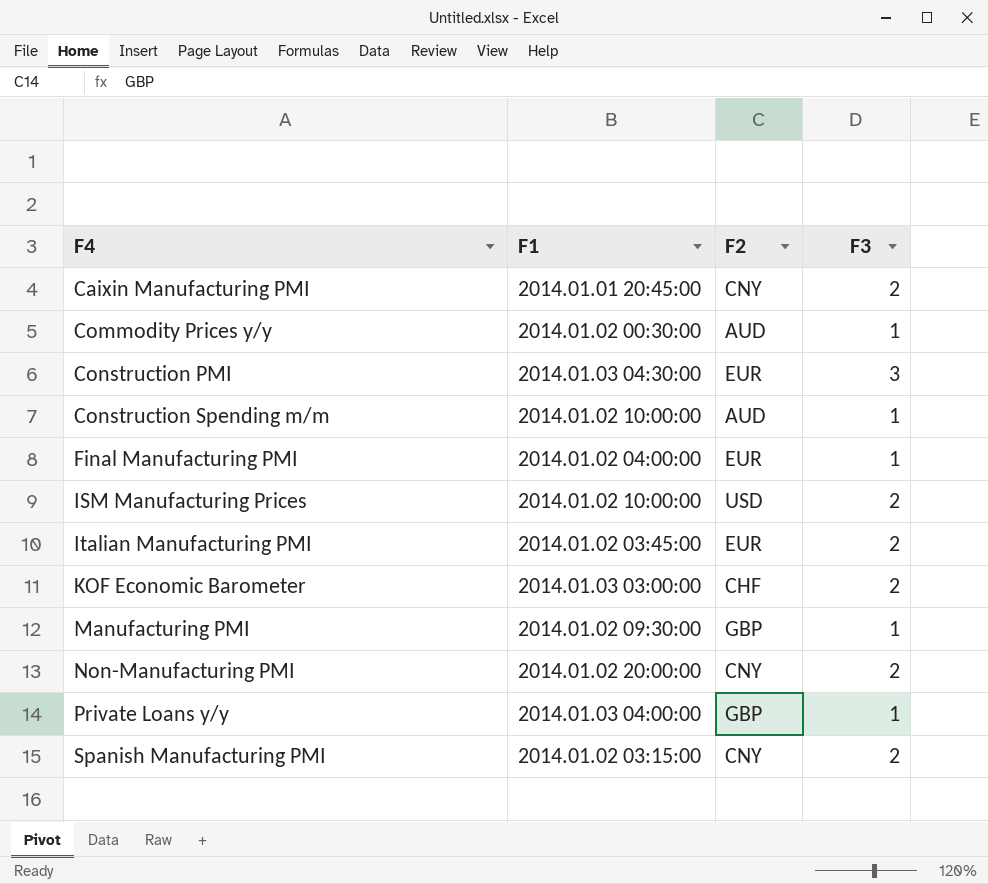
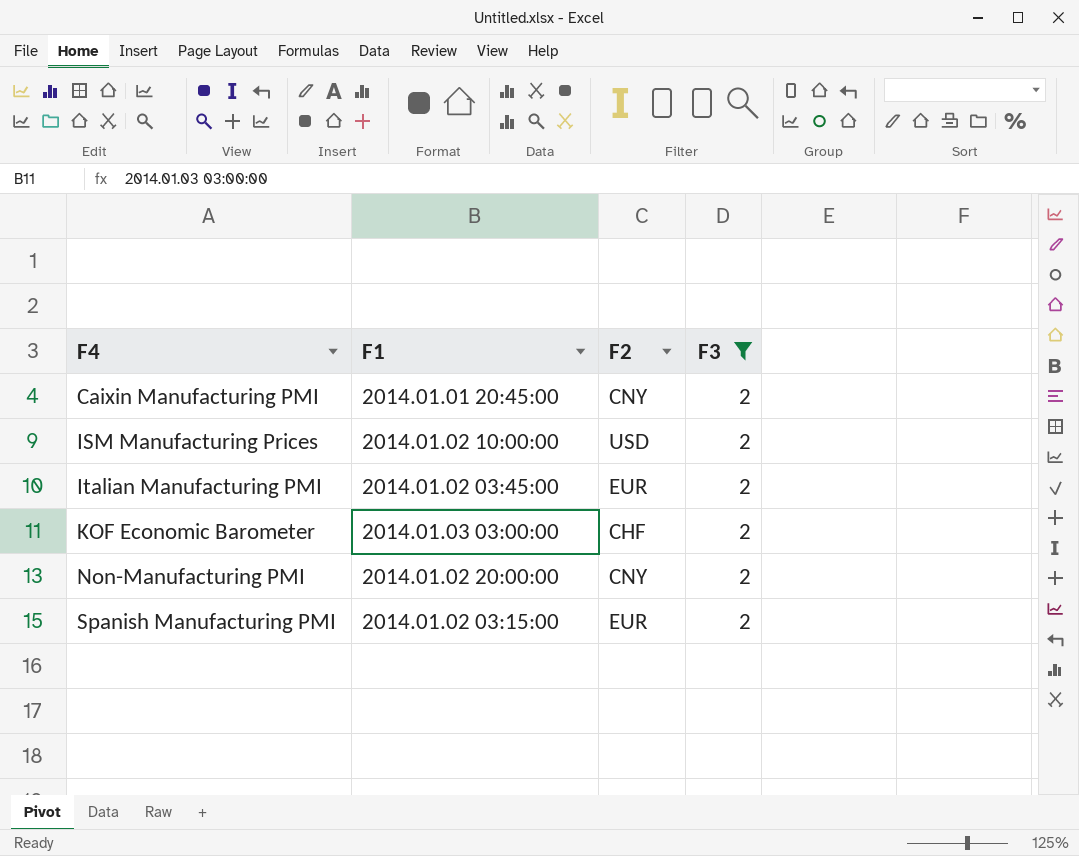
filter: none -> F3 = 2
Spanish Manufacturing PMI | F2: CNY -> EUR

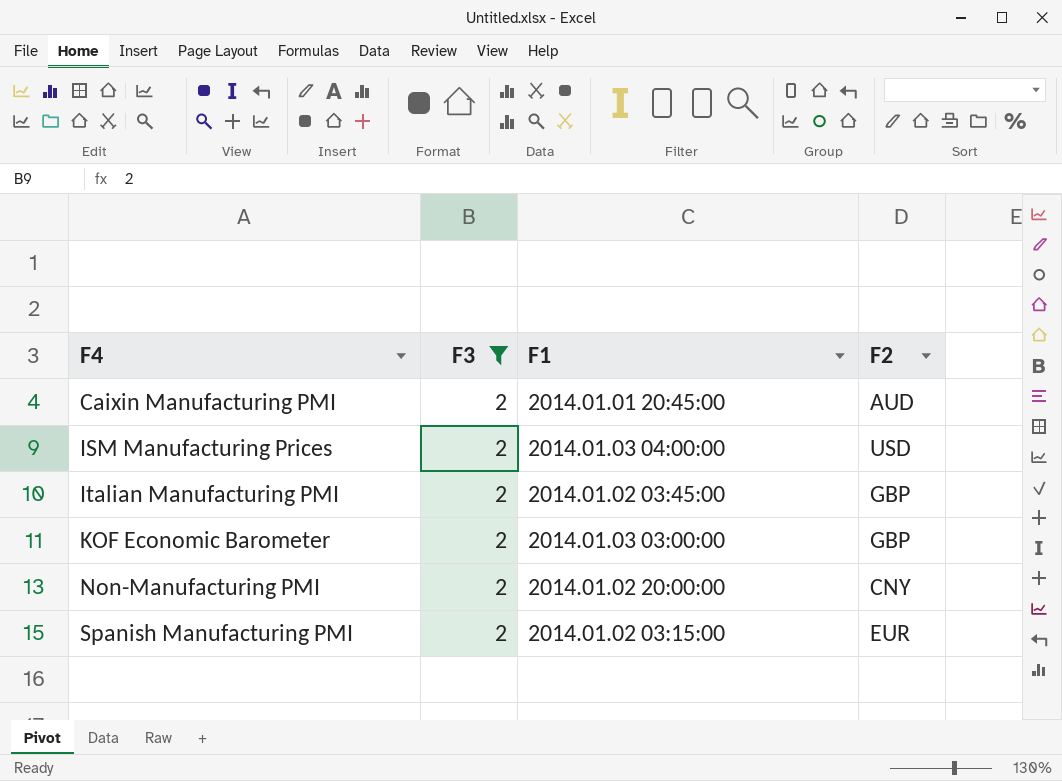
column F3 | position: 4 -> 2
Caixin Manufacturing PMI | F2: CNY -> AUD
ISM Manufacturing Prices | F1: 2014.01.02 10:00:00 -> 2014.01.03 04:00:00
Italian Manufacturing PMI | F2: EUR -> GBP
KOF Economic Barometer | F2: CHF -> GBP

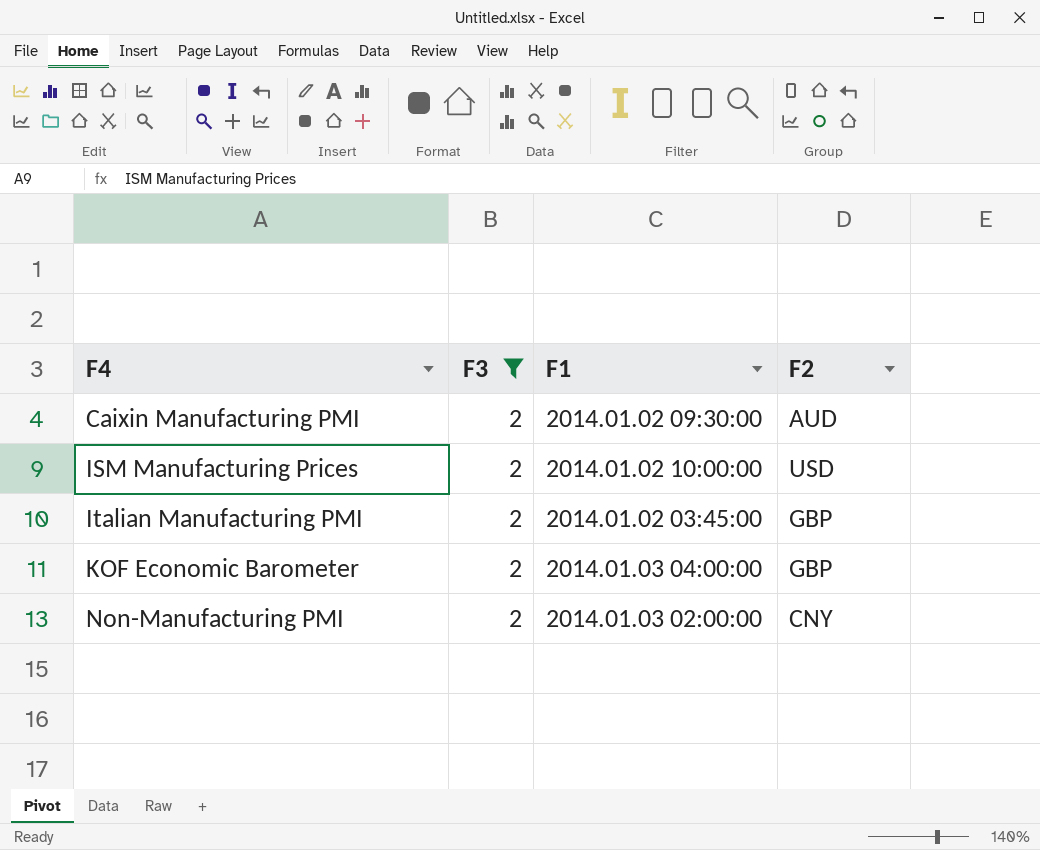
row Spanish Manufacturing PMI: 2 | 2014.01.02 03:15:00 | EUR -> none
Caixin Manufacturing PMI | F1: 2014.01.01 20:45:00 -> 2014.01.02 09:30:00
ISM Manufacturing Prices | F1: 2014.01.03 04:00:00 -> 2014.01.02 10:00:00
KOF Economic Barometer | F1: 2014.01.03 03:00:00 -> 2014.01.03 04:00:00
Non-Manufacturing PMI | F1: 2014.01.02 20:00:00 -> 2014.01.03 02:00:00

